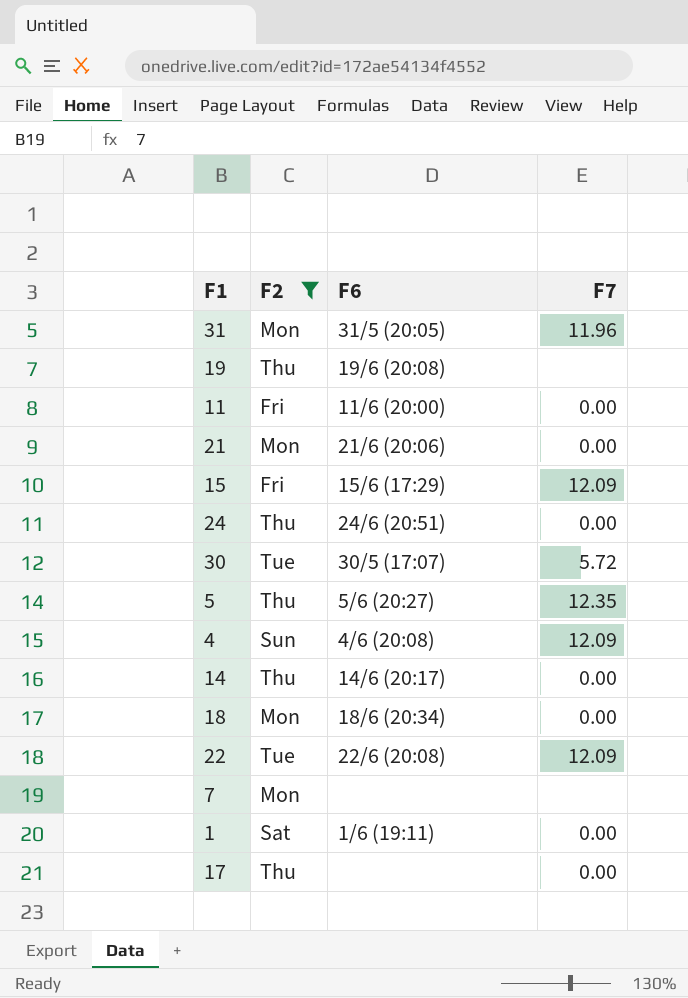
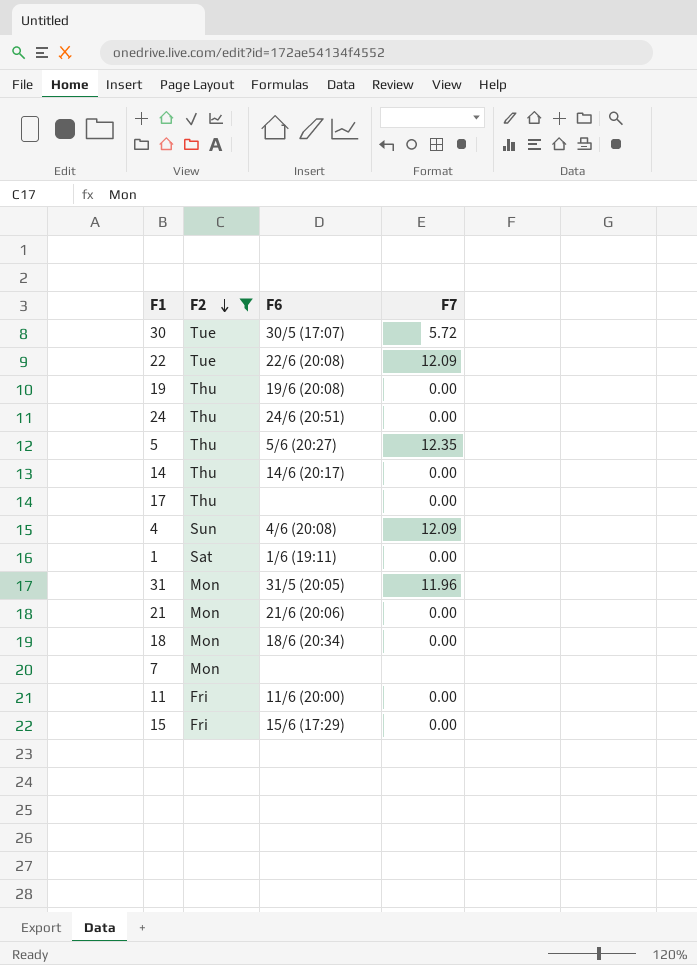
row order: none -> F2 descending
19 | F7: none -> 0.00
15 | F7: 12.09 -> 0.00

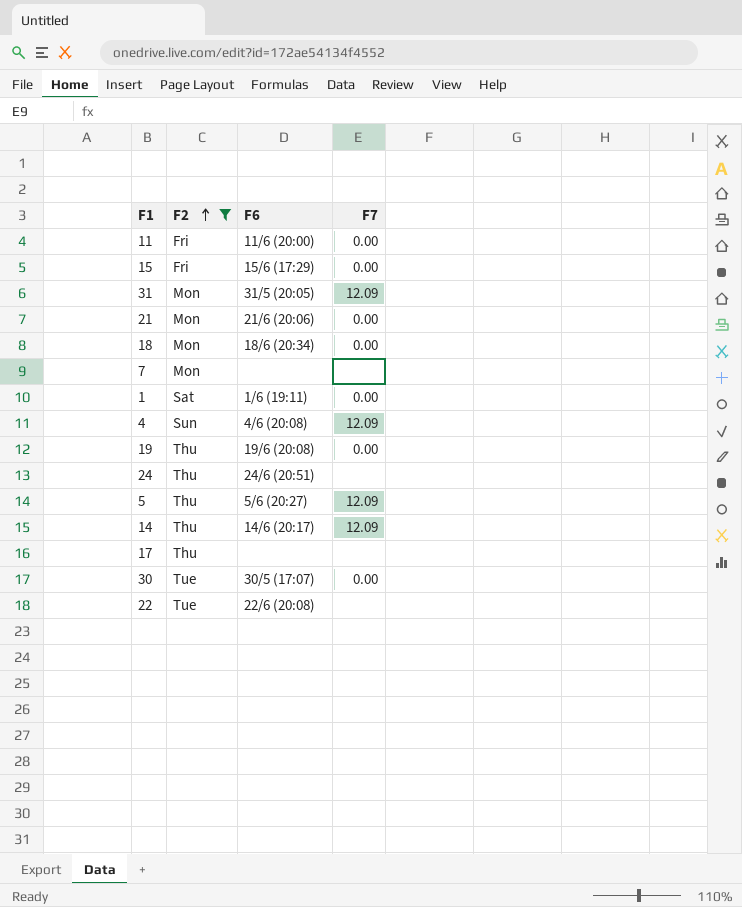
row order: F2 descending -> F2 ascending
31 | F7: 11.96 -> 12.09
24 | F7: 0.00 -> none
5 | F7: 12.35 -> 12.09
14 | F7: 0.00 -> 12.09
17 | F7: 0.00 -> none
30 | F7: 5.72 -> 0.00
22 | F7: 12.09 -> none

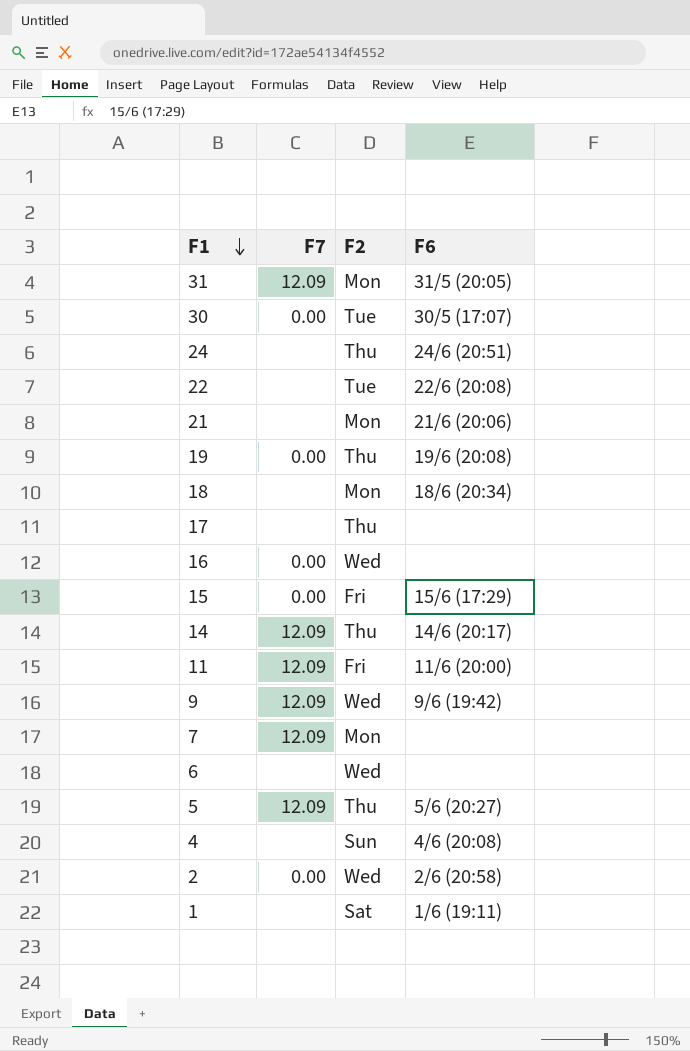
filter: F2 != Wed -> none
row order: F2 ascending -> F1 descending
column F7 | position: 4 -> 2
21 | F7: 0.00 -> none
18 | F7: 0.00 -> none
11 | F7: 0.00 -> 12.09
7 | F7: none -> 12.09
4 | F7: 12.09 -> none
1 | F7: 0.00 -> none

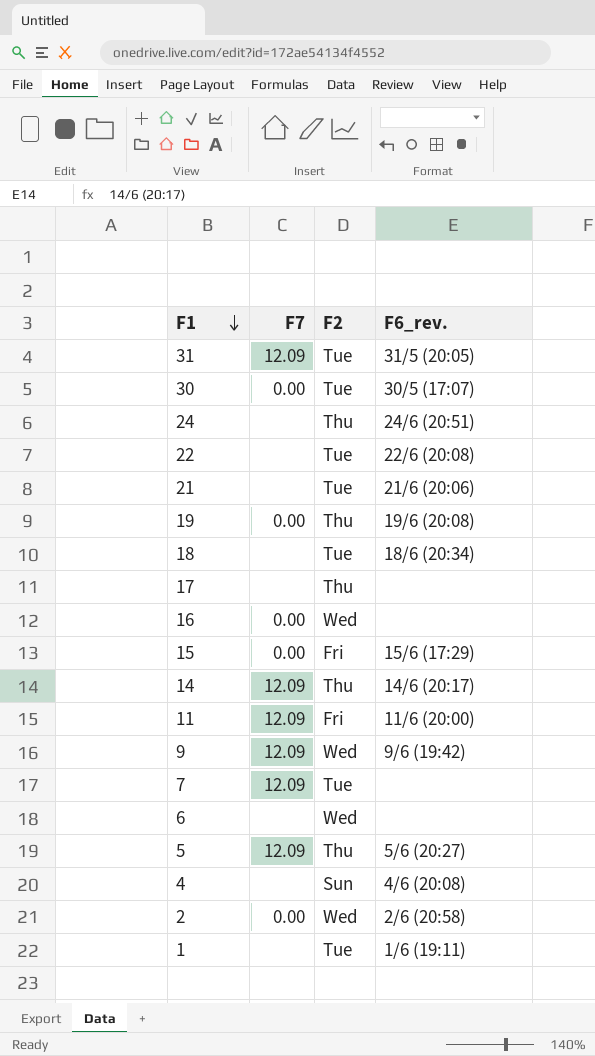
column name: F6 -> F6_rev.
31 | F2: Mon -> Tue
21 | F2: Mon -> Tue
18 | F2: Mon -> Tue
7 | F2: Mon -> Tue
1 | F2: Sat -> Tue

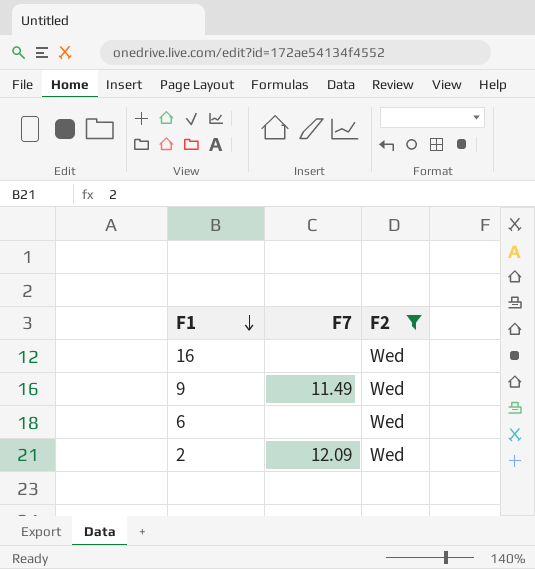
filter: none -> F2 = Wed
column F6_rev. | position: 4 -> none
16 | F7: 0.00 -> none
9 | F7: 12.09 -> 11.49
2 | F7: 0.00 -> 12.09

